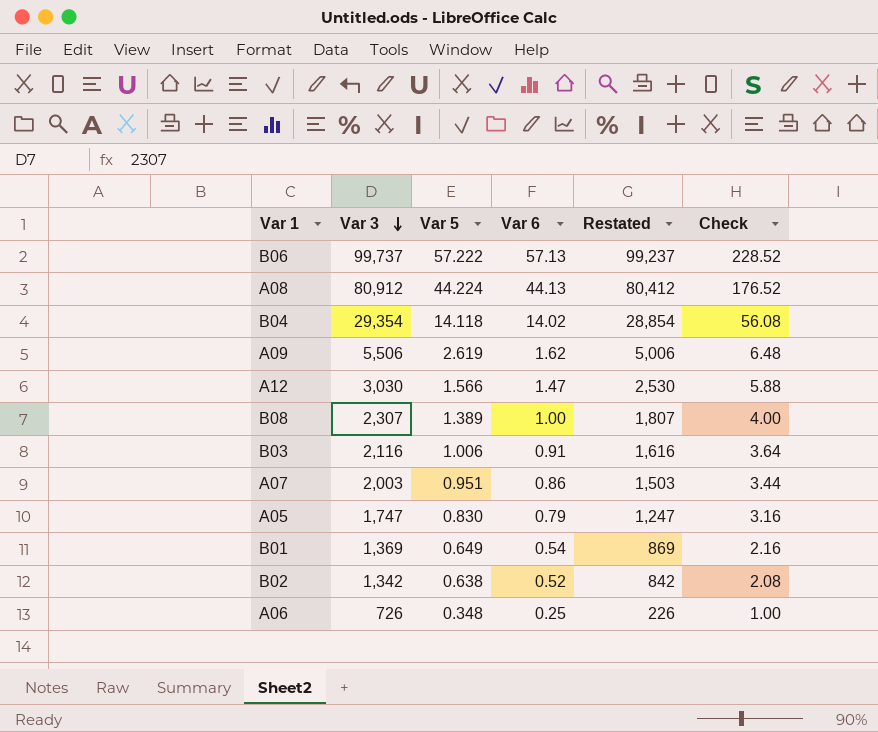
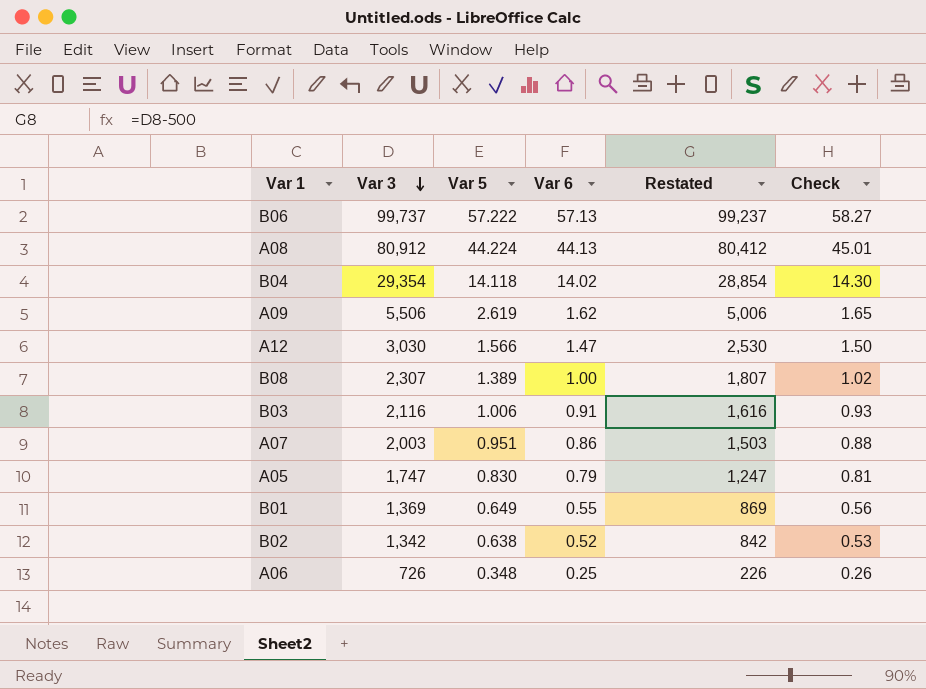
column Check | formula: [Var 6] * 4 -> [Var 6] * 1.02
B01 | Var 6: 0.54 -> 0.55

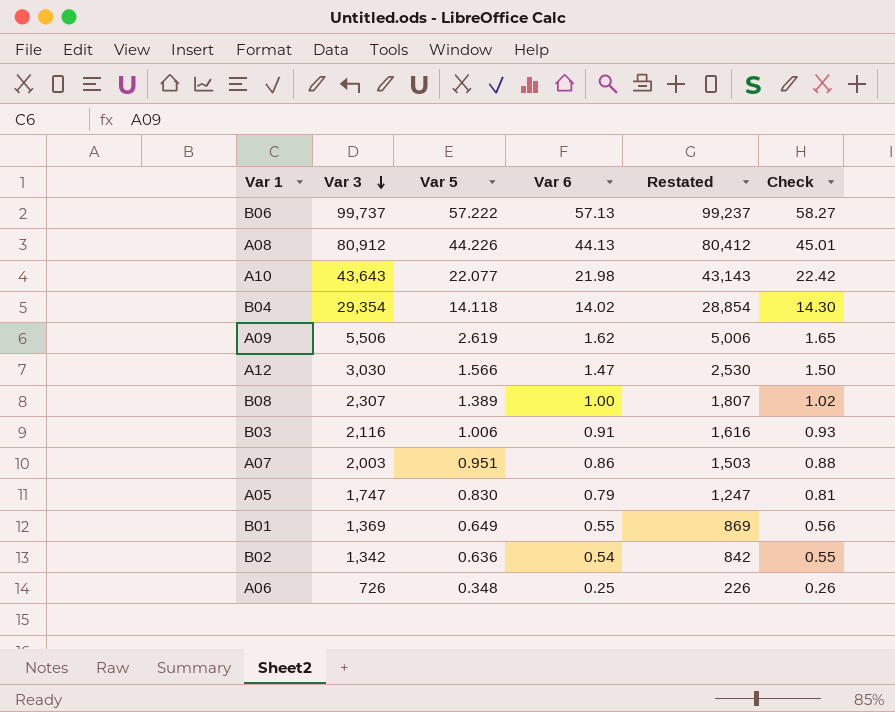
A08 | Var 5: 44.224 -> 44.226
row A10: none -> 43,643 | 22.077 | 21.98 | 43,143 | 22.42
B02 | Var 5: 0.638 -> 0.636
B02 | Var 6: 0.52 -> 0.54
B02 | Check: 0.53 -> 0.55

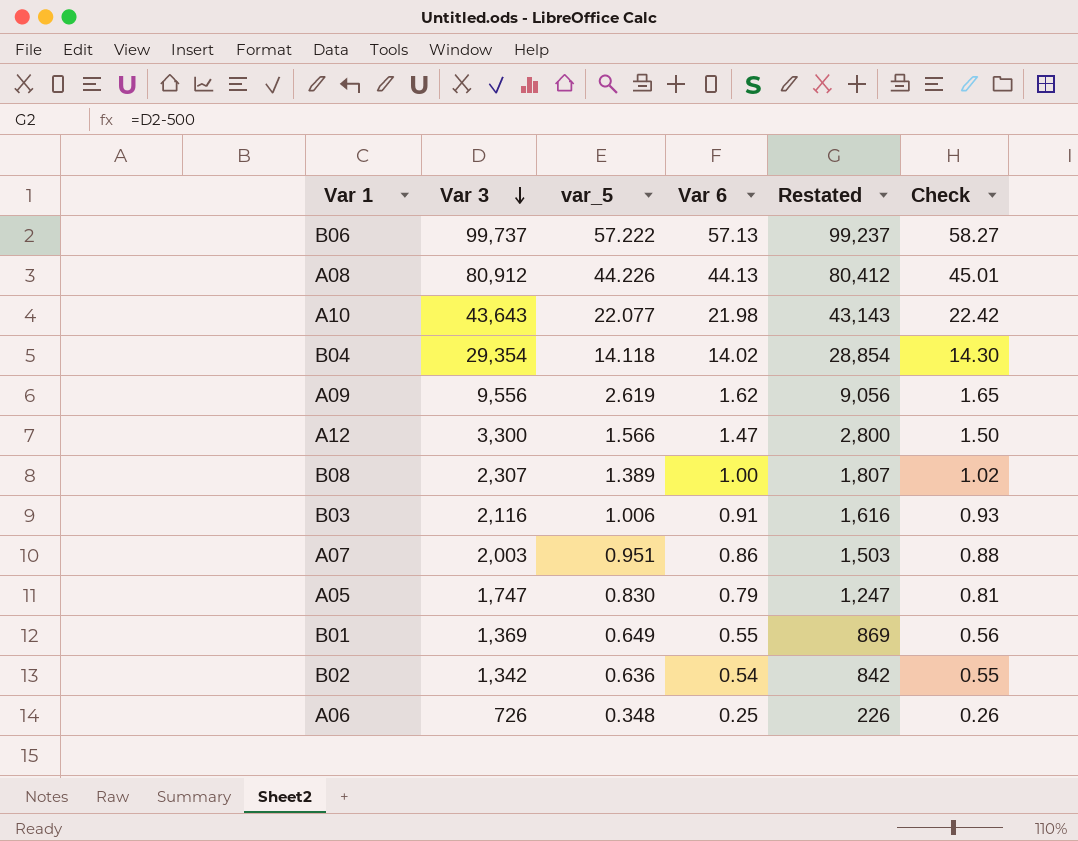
column name: Var 5 -> var_5
A09 | Var 3: 5,506 -> 9,556
A09 | Restated: 5,006 -> 9,056
A12 | Var 3: 3,030 -> 3,300
A12 | Restated: 2,530 -> 2,800

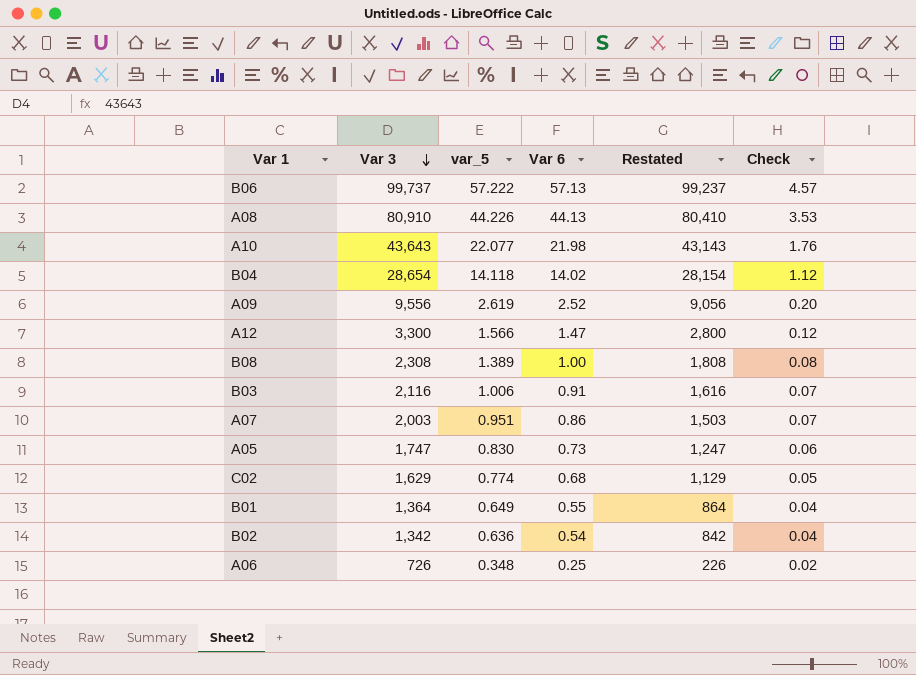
column Check | formula: [Var 6] * 1.02 -> [Var 6] * 0.08
A08 | Var 3: 80,912 -> 80,910
A08 | Restated: 80,412 -> 80,410
B04 | Var 3: 29,354 -> 28,654
B04 | Restated: 28,854 -> 28,154
A09 | Var 6: 1.62 -> 2.52
B08 | Var 3: 2,307 -> 2,308
B08 | Restated: 1,807 -> 1,808
A05 | Var 6: 0.79 -> 0.73
row C02: none -> 1,629 | 0.774 | 0.68 | 1,129 | 0.05
B01 | Var 3: 1,369 -> 1,364
B01 | Restated: 869 -> 864

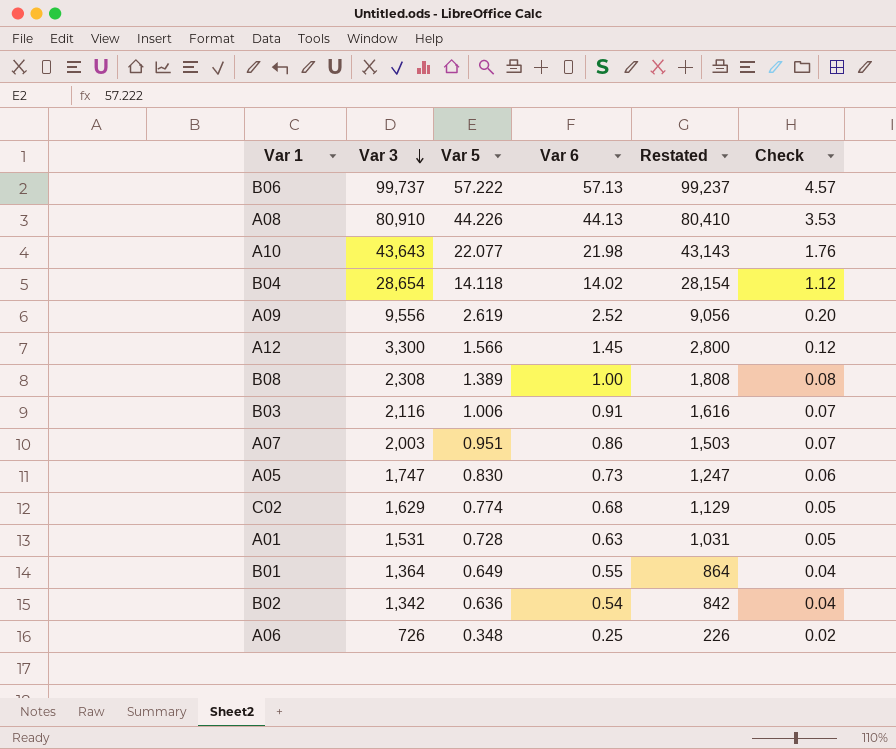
column name: var_5 -> Var 5
A12 | Var 6: 1.47 -> 1.45
row A01: none -> 1,531 | 0.728 | 0.63 | 1,031 | 0.05

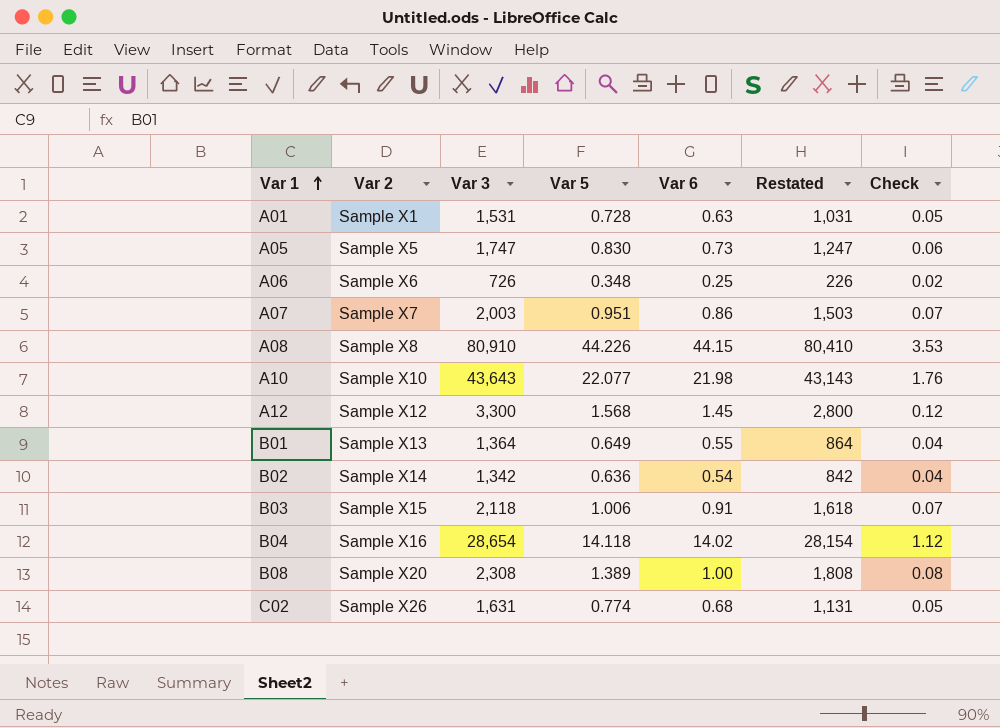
row order: Var 3 descending -> Var 1 ascending
column Var 2 | position: none -> 2
row B06: 99,737 | 57.222 | 57.13 | 99,237 | 4.57 -> none
row A09: 9,556 | 2.619 | 2.52 | 9,056 | 0.20 -> none
A08 | Var 6: 44.13 -> 44.15
A12 | Var 5: 1.566 -> 1.568
B03 | Var 3: 2,116 -> 2,118
B03 | Restated: 1,616 -> 1,618
C02 | Var 3: 1,629 -> 1,631
C02 | Restated: 1,129 -> 1,131

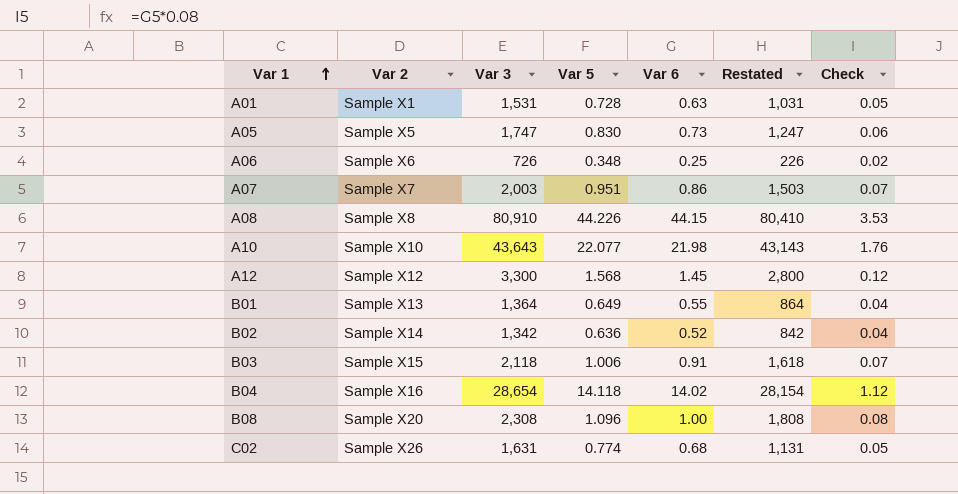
B02 | Var 6: 0.54 -> 0.52
B08 | Var 5: 1.389 -> 1.096

